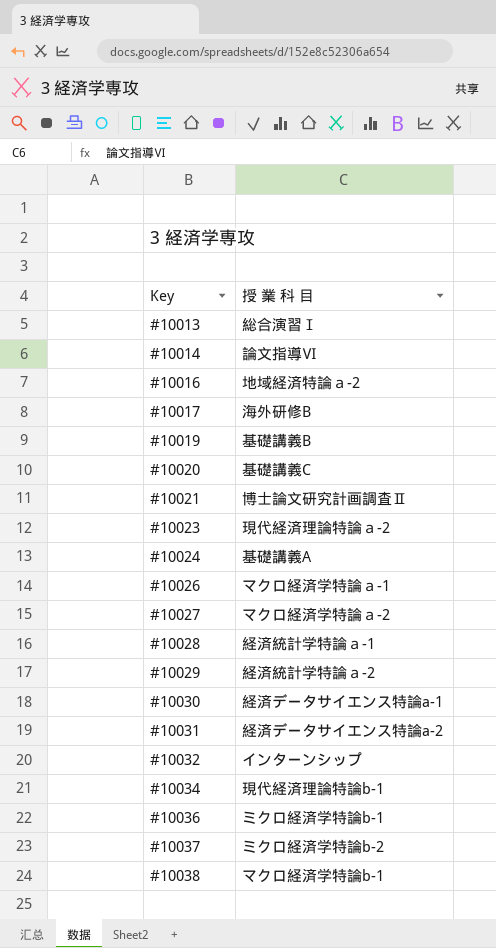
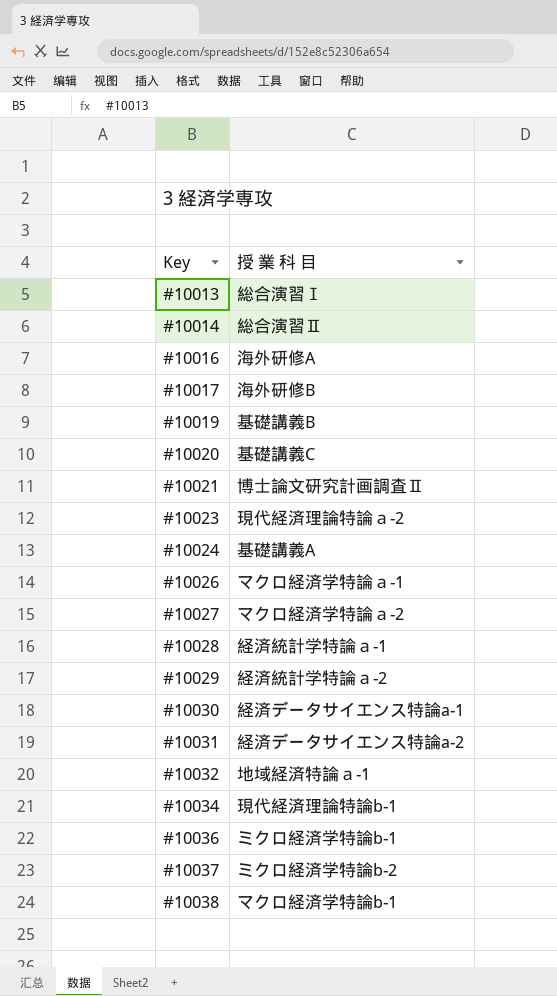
#10014 | 授 業 科 目: 論文指導Ⅵ -> 総合演習Ⅱ
#10016 | 授 業 科 目: 地域経済特論ａ-2 -> 海外研修A
#10032 | 授 業 科 目: インターンシップ -> 地域経済特論ａ-1

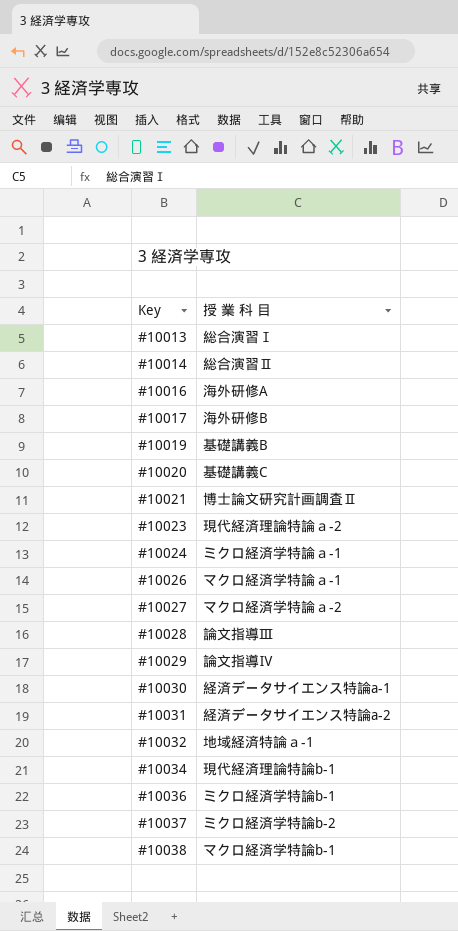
#10024 | 授 業 科 目: 基礎講義A -> ミクロ経済学特論ａ-1
#10028 | 授 業 科 目: 経済統計学特論ａ-1 -> 論文指導Ⅲ
#10029 | 授 業 科 目: 経済統計学特論ａ-2 -> 論文指導Ⅳ

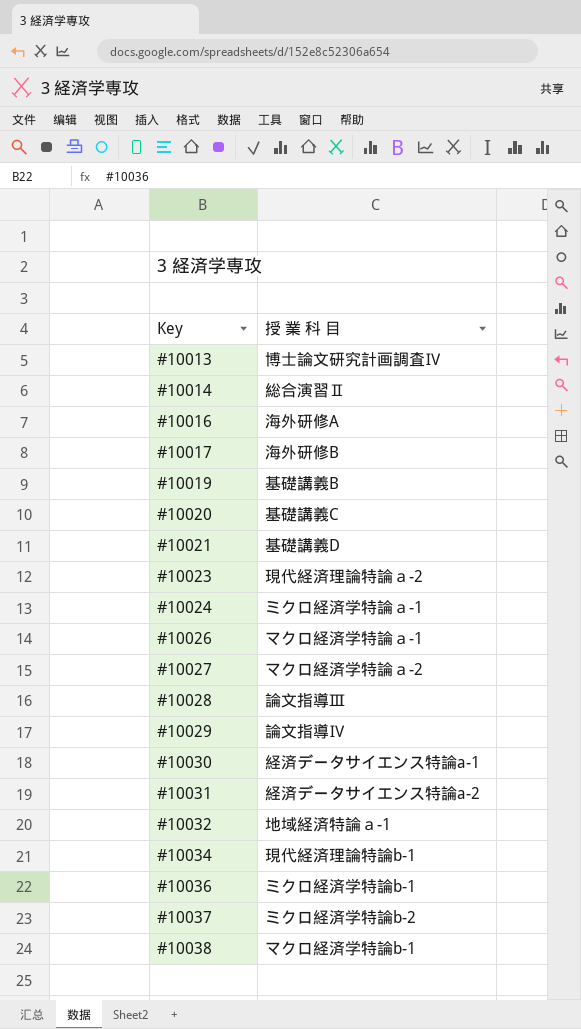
#10013 | 授 業 科 目: 総合演習Ⅰ -> 博士論文研究計画調査Ⅳ
#10021 | 授 業 科 目: 博士論文研究計画調査Ⅱ -> 基礎講義D

